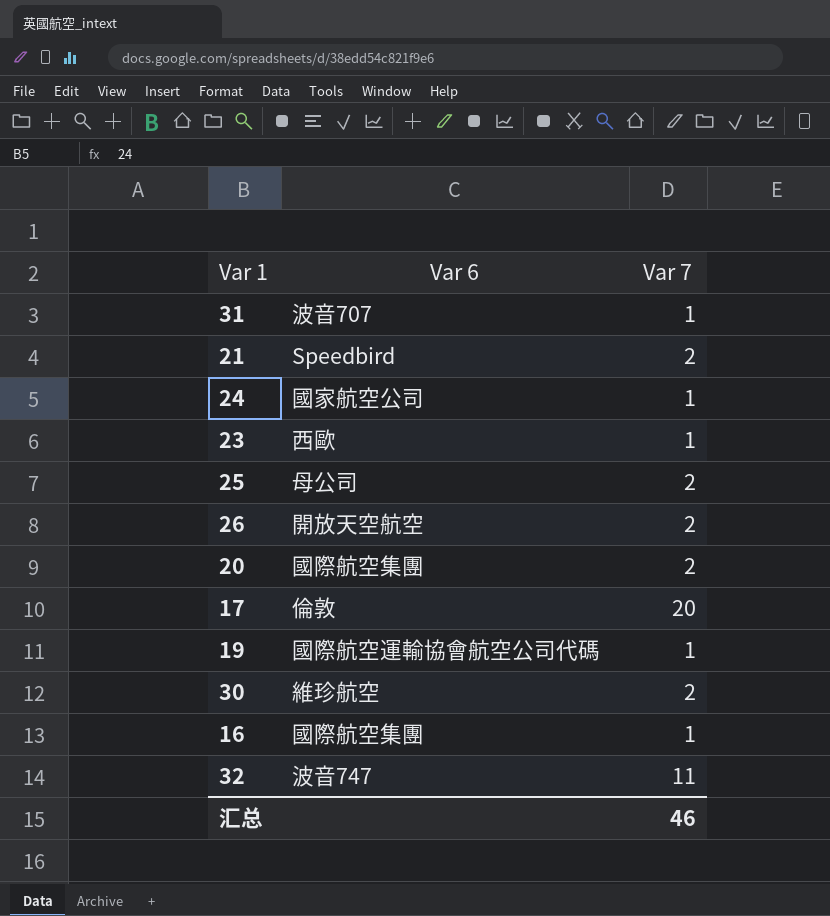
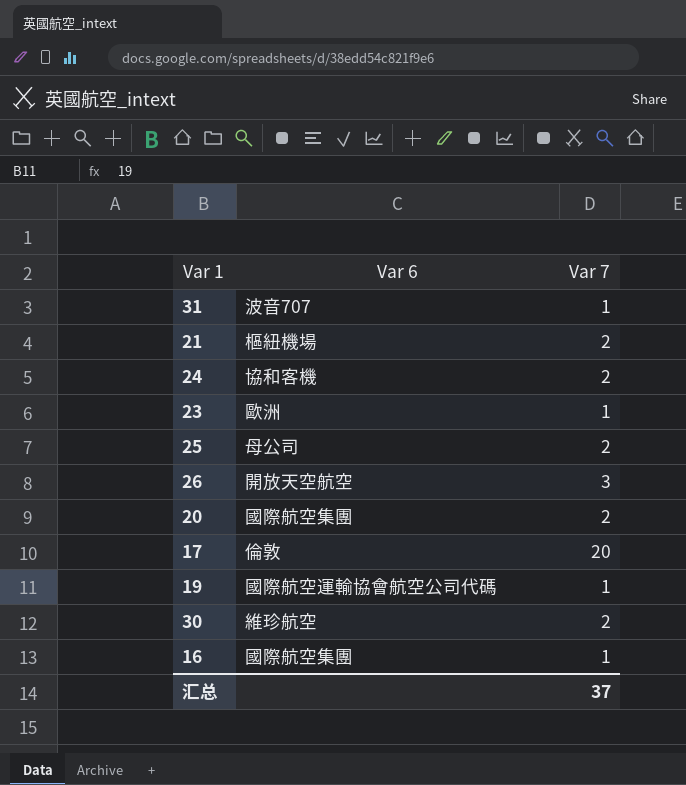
row 32: 波音747 | 11 -> none
21 | Var 6: Speedbird -> 樞紐機場
24 | Var 6: 國家航空公司 -> 協和客機
24 | Var 7: 1 -> 2
23 | Var 6: 西歐 -> 歐洲
26 | Var 7: 2 -> 3
汇总 | Var 7: 46 -> 37

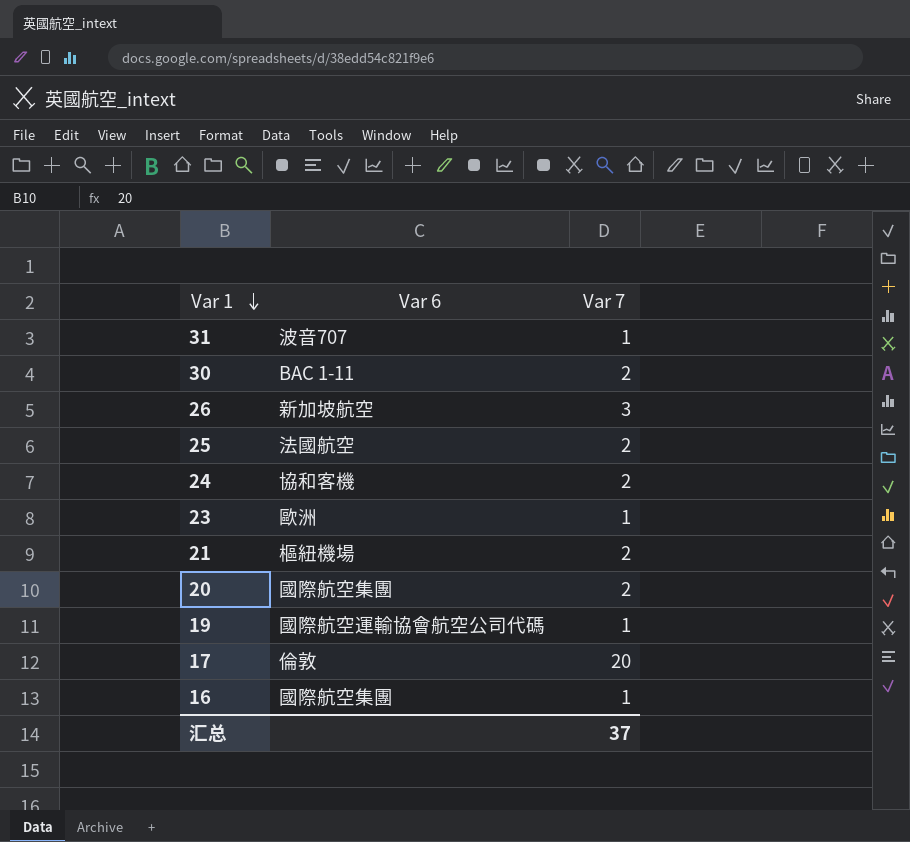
row order: none -> Var 1 descending
30 | Var 6: 維珍航空 -> BAC 1-11
26 | Var 6: 開放天空航空 -> 新加坡航空
25 | Var 6: 母公司 -> 法國航空

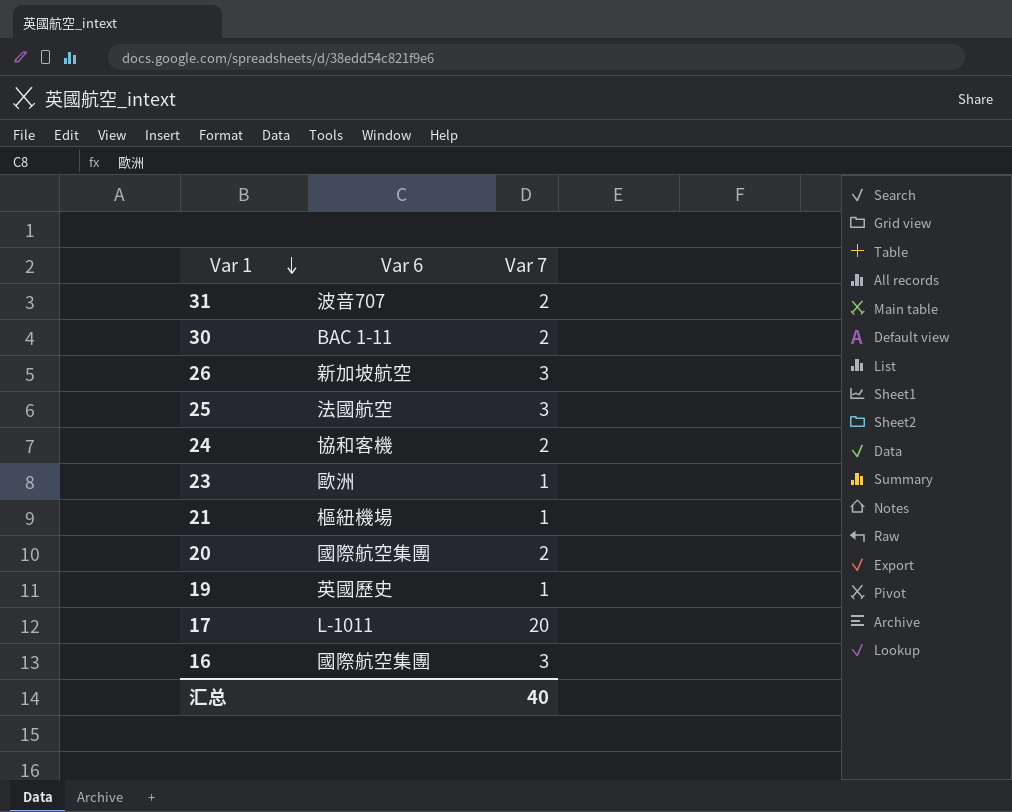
31 | Var 7: 1 -> 2
25 | Var 7: 2 -> 3
21 | Var 7: 2 -> 1
19 | Var 6: 國際航空運輸協會航空公司代碼 -> 英國歷史
17 | Var 6: 倫敦 -> L-1011
16 | Var 7: 1 -> 3
汇总 | Var 7: 37 -> 40

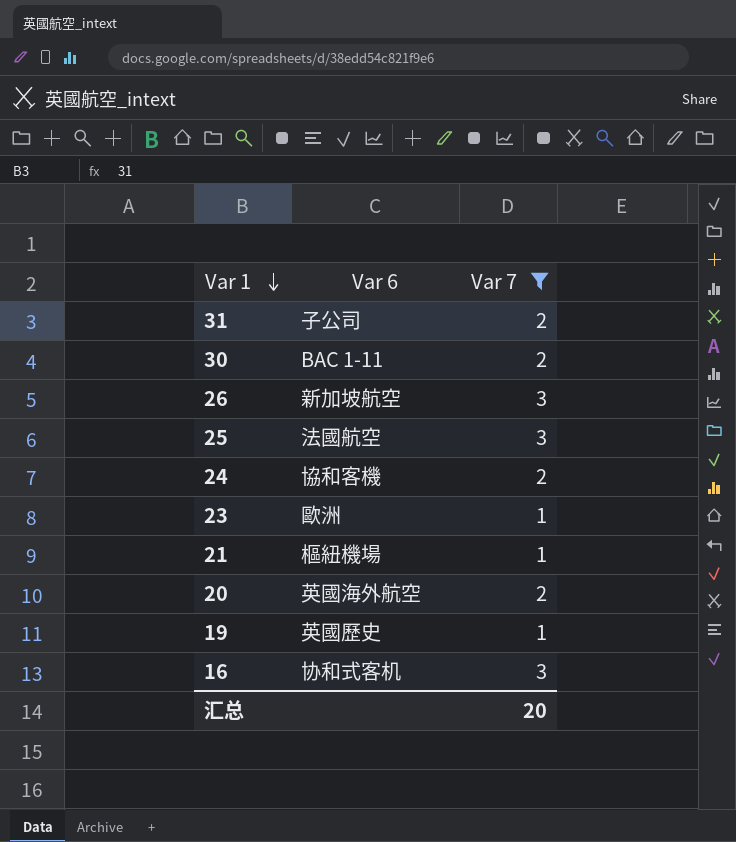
filter: none -> Var 7 != 20
31 | Var 6: 波音707 -> 子公司
20 | Var 6: 國際航空集團 -> 英國海外航空
16 | Var 6: 國際航空集團 -> 协和式客机
汇总 | Var 7: 40 -> 20

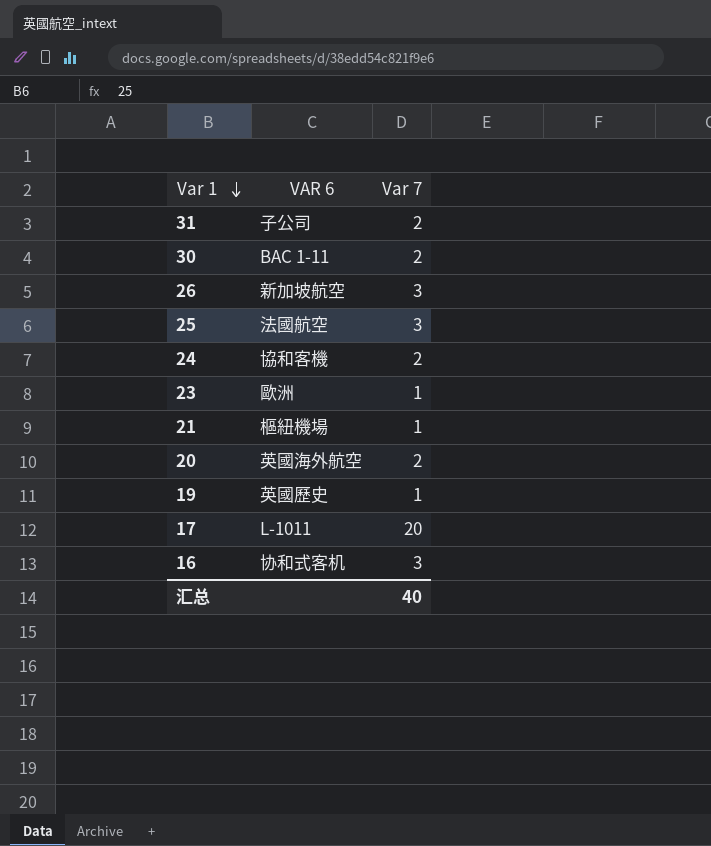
filter: Var 7 != 20 -> none
column name: Var 6 -> VAR 6
汇总 | Var 7: 20 -> 40

